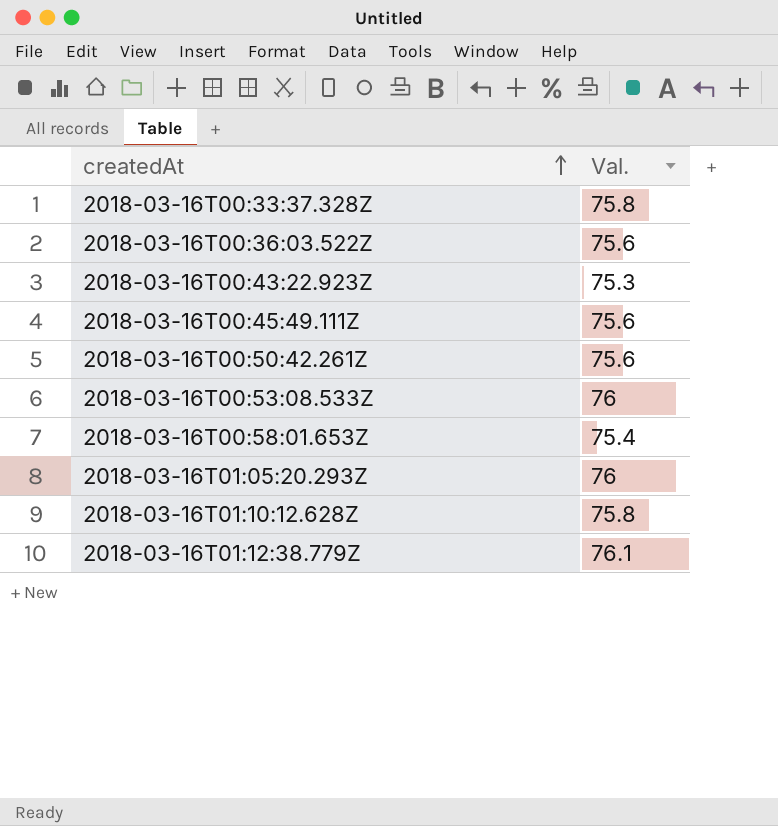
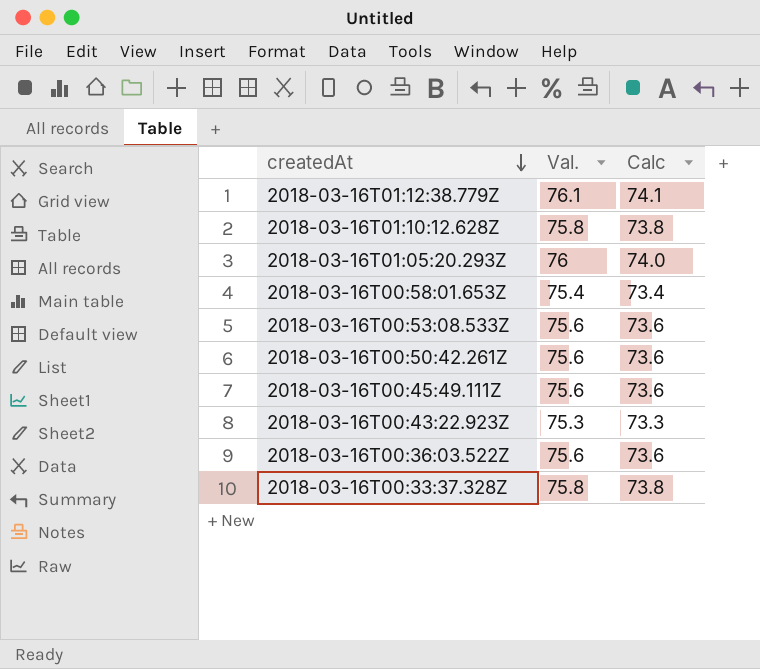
row order: createdAt ascending -> createdAt descending
column Calc | formula: none -> [Val.] - 2
2018-03-16T00:53:08.533Z | Val.: 76 -> 75.6

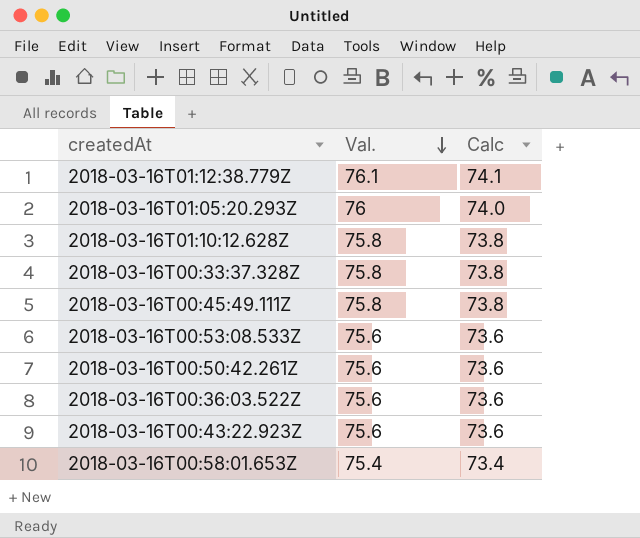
row order: createdAt descending -> Val. descending
2018-03-16T00:45:49.111Z | Val.: 75.6 -> 75.8
2018-03-16T00:45:49.111Z | Calc: 73.6 -> 73.8
2018-03-16T00:43:22.923Z | Val.: 75.3 -> 75.6
2018-03-16T00:43:22.923Z | Calc: 73.3 -> 73.6

